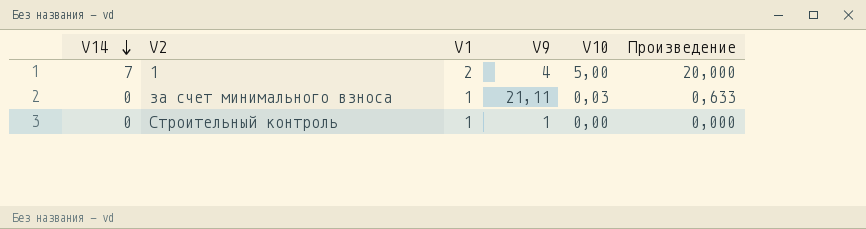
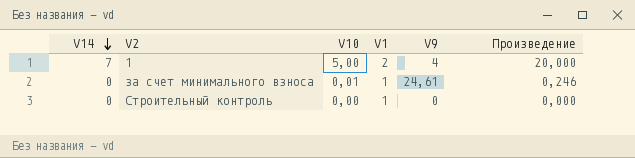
column V10 | position: 5 -> 3
за счет минимального взноса | V10: 0,03 -> 0,01
за счет минимального взноса | V9: 21,11 -> 24,61
за счет минимального взноса | Произведение: 0,633 -> 0,246
Строительный контроль | V9: 1 -> 0

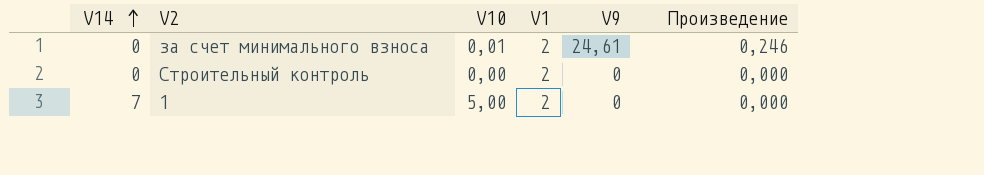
row order: V14 descending -> V14 ascending
за счет минимального взноса | V1: 1 -> 2
Строительный контроль | V1: 1 -> 2
1 | V9: 4 -> 0
1 | Произведение: 20,000 -> 0,000

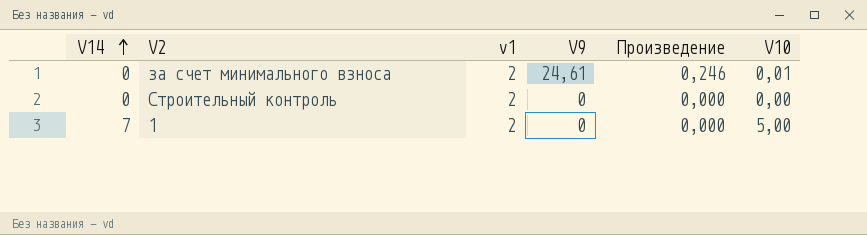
column name: V1 -> v1
column V10 | position: 3 -> 6

